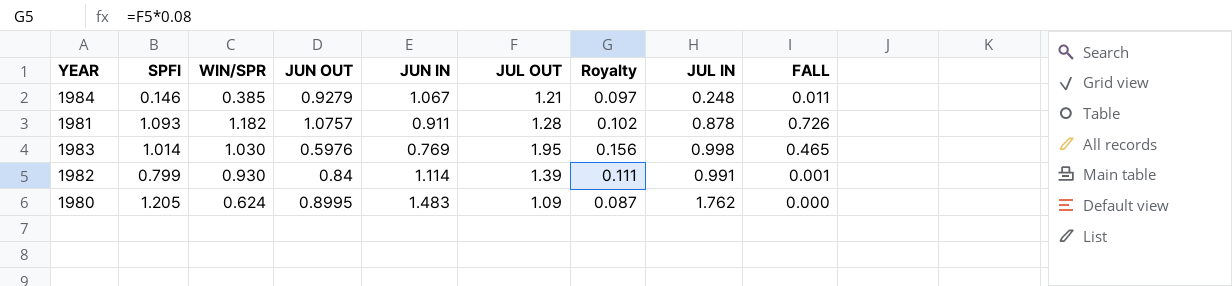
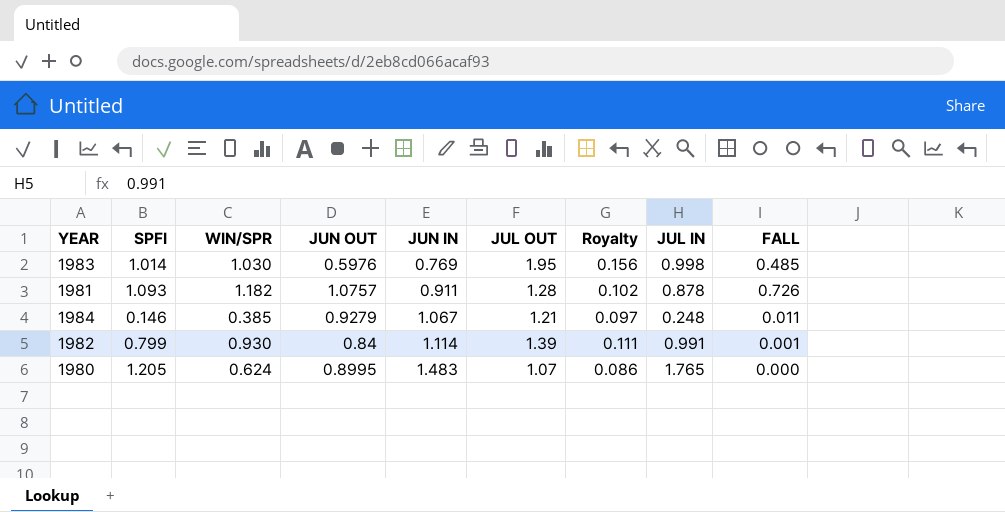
row order: none -> JUN IN ascending
1983 | FALL: 0.465 -> 0.485
1980 | JUL OUT: 1.09 -> 1.07
1980 | Royalty: 0.087 -> 0.086
1980 | JUL IN: 1.762 -> 1.765

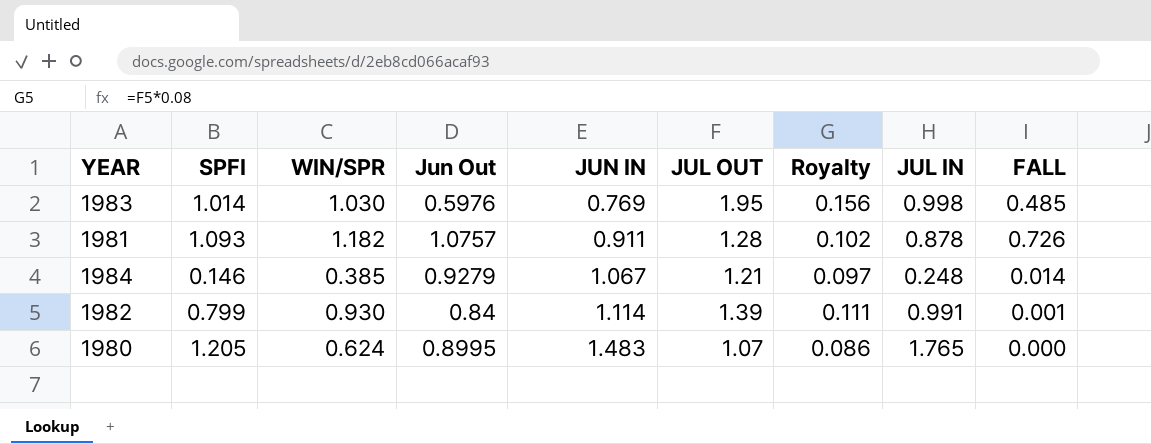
column name: JUN OUT -> Jun Out
1984 | FALL: 0.011 -> 0.014

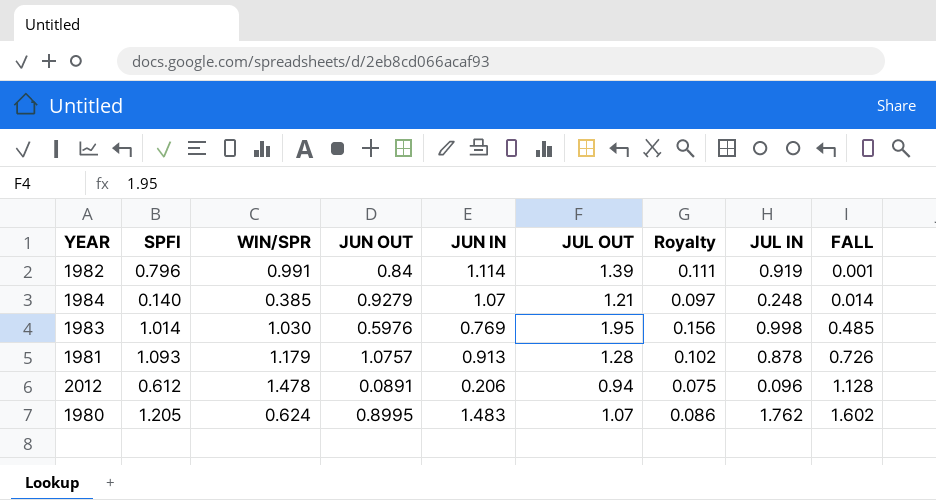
row order: JUN IN ascending -> FALL ascending
column name: Jun Out -> JUN OUT
1982 | SPFI: 0.799 -> 0.796
1982 | WIN/SPR: 0.930 -> 0.991
1982 | JUL IN: 0.991 -> 0.919
1984 | SPFI: 0.146 -> 0.140
1984 | JUN IN: 1.067 -> 1.07
1981 | WIN/SPR: 1.182 -> 1.179
1981 | JUN IN: 0.911 -> 0.913
row 2012: none -> 0.612 | 1.478 | 0.0891 | 0.206 | 0.94 | 0.075 | 0.096 | 1.128
1980 | JUL IN: 1.765 -> 1.762
1980 | FALL: 0.000 -> 1.602

